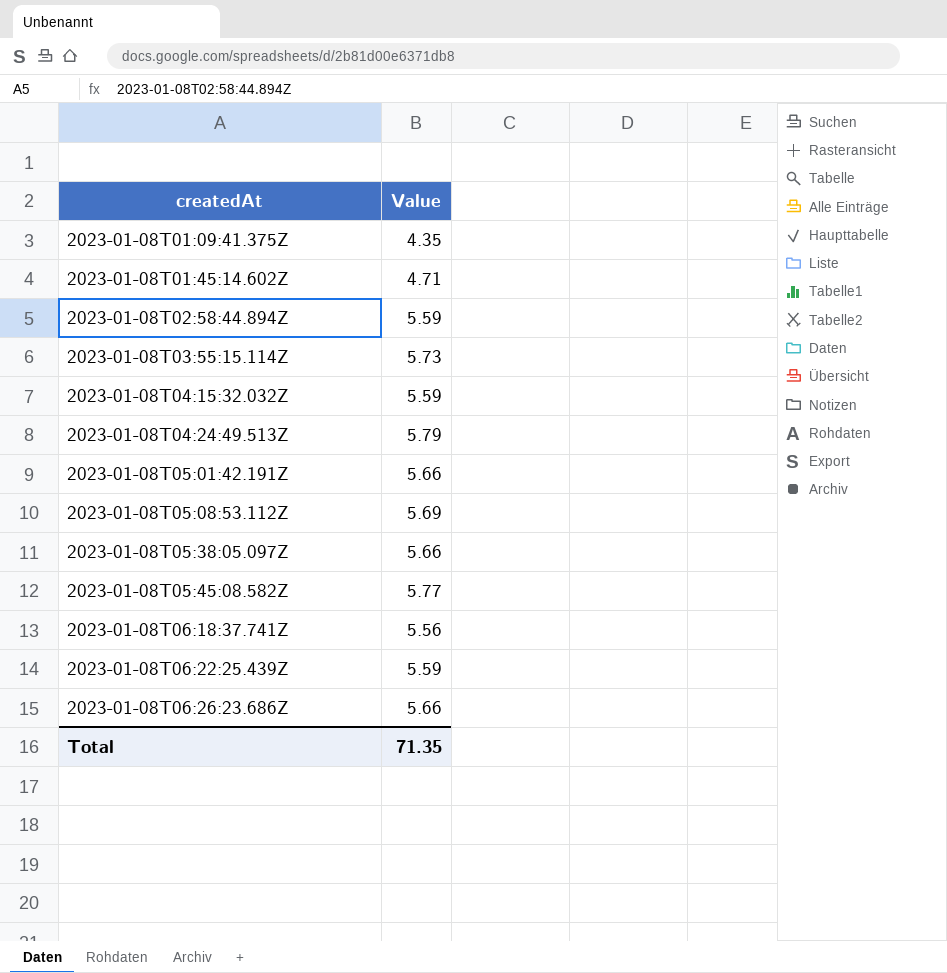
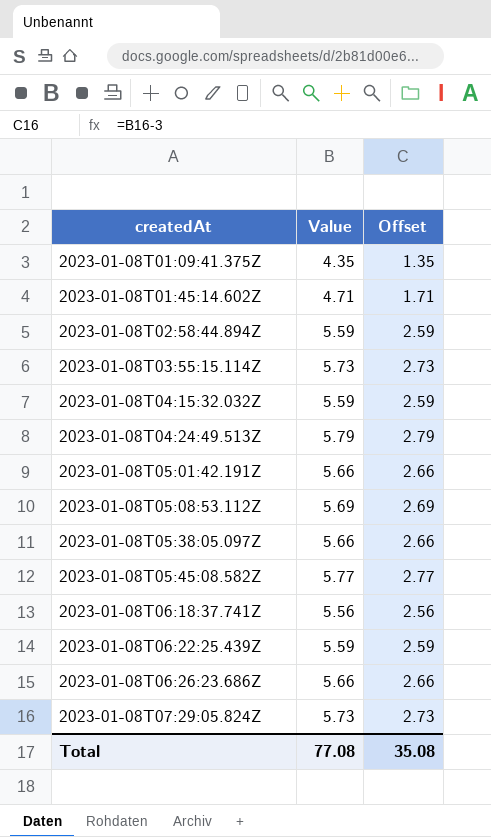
column Offset | formula: none -> [Value] - 3
row 2023-01-08T07:29:05.824Z: none -> 5.73 | 2.73
Total | Value: 71.35 -> 77.08

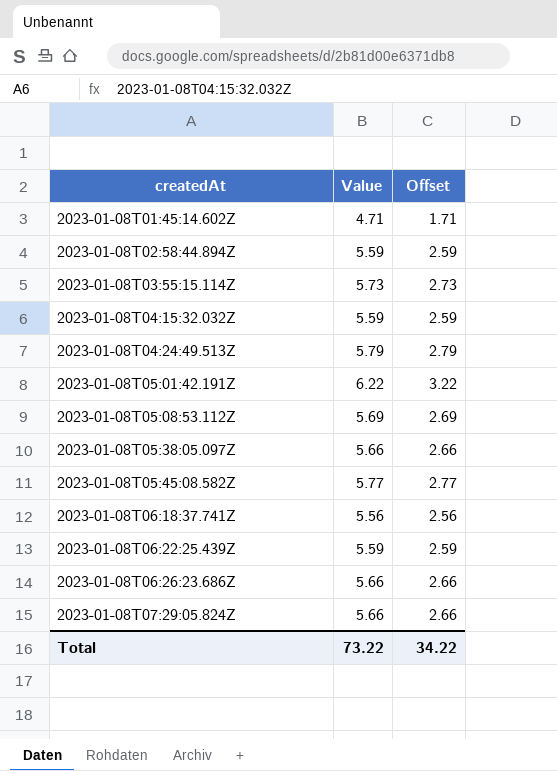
row 2023-01-08T01:09:41.375Z: 4.35 | 1.35 -> none
2023-01-08T05:01:42.191Z | Value: 5.66 -> 6.22
2023-01-08T05:01:42.191Z | Offset: 2.66 -> 3.22
2023-01-08T07:29:05.824Z | Value: 5.73 -> 5.66
2023-01-08T07:29:05.824Z | Offset: 2.73 -> 2.66
Total | Value: 77.08 -> 73.22
Total | Offset: 35.08 -> 34.22

